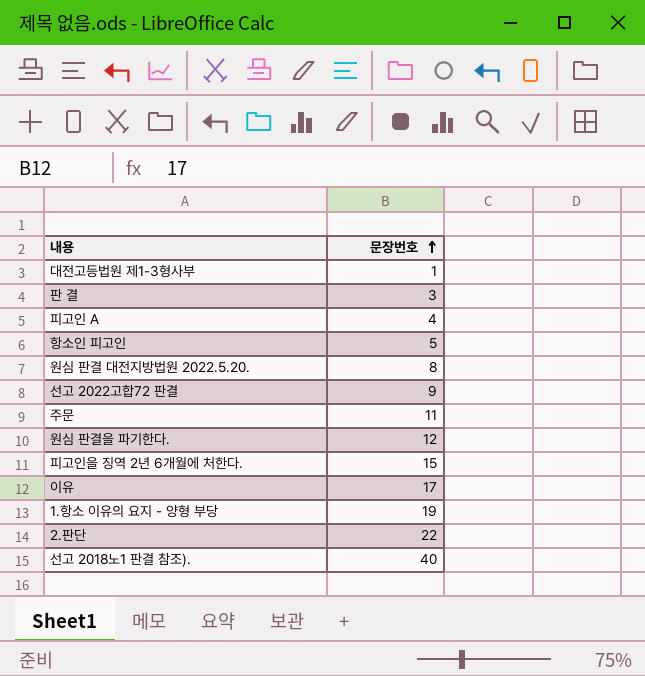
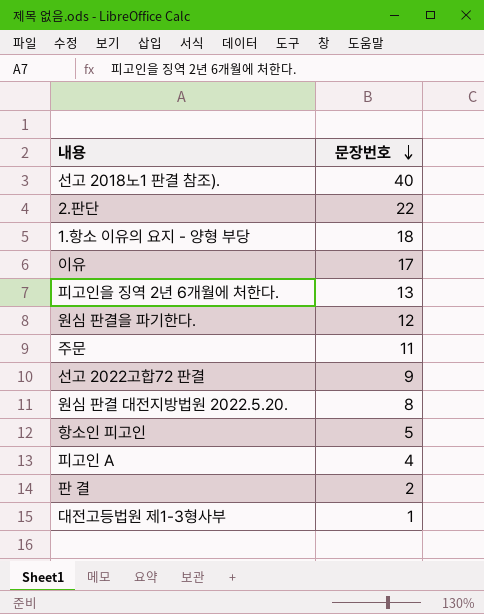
row order: 문장번호 ascending -> 문장번호 descending
1.항소 이유의 요지 - 양형 부당 | 문장번호: 19 -> 18
피고인을 징역 2년 6개월에 처한다. | 문장번호: 15 -> 13
판 결 | 문장번호: 3 -> 2

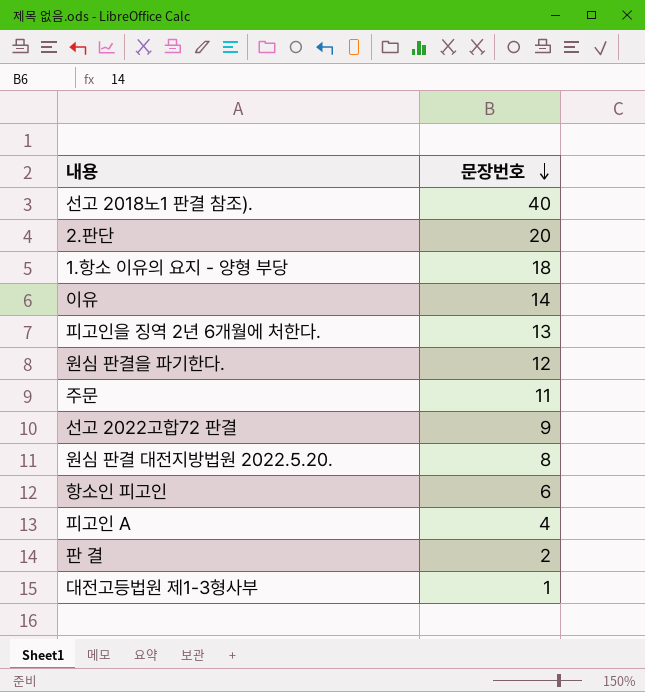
2.판단 | 문장번호: 22 -> 20
이유 | 문장번호: 17 -> 14
항소인 피고인 | 문장번호: 5 -> 6

